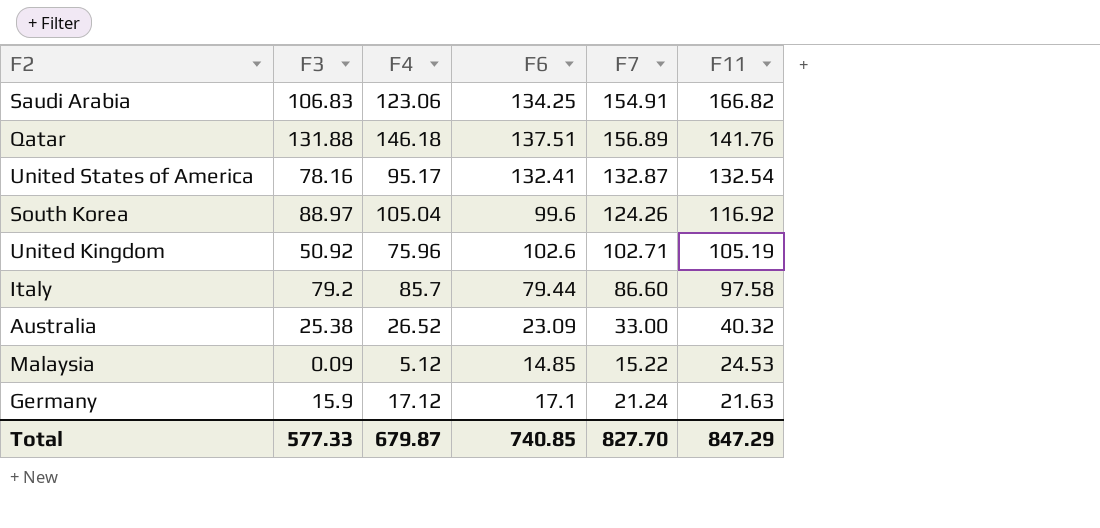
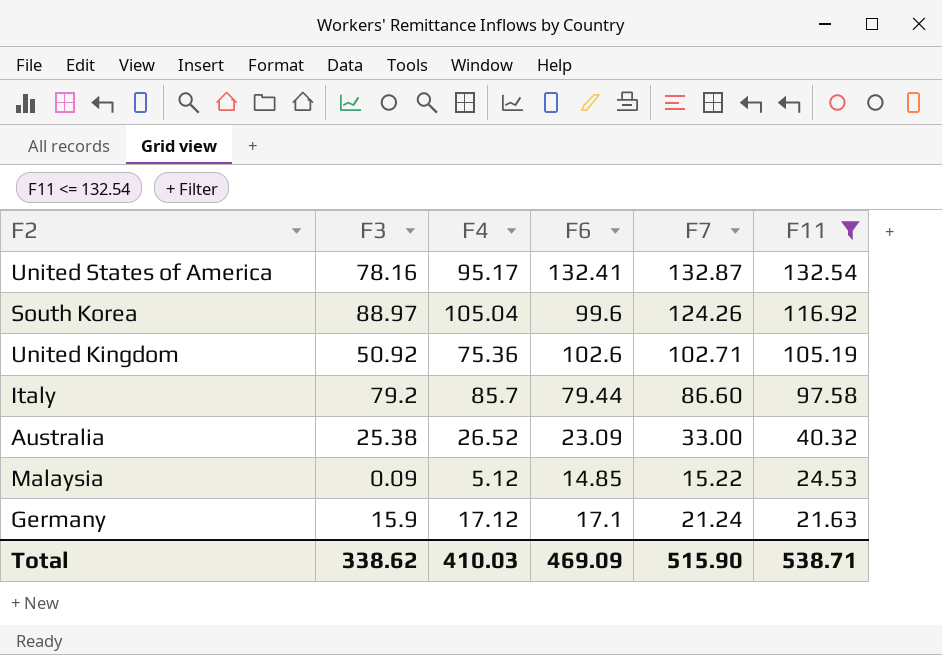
filter: none -> F11 <= 132.54
United Kingdom | F4: 75.96 -> 75.36
Total | F3: 577.33 -> 338.62
Total | F4: 679.87 -> 410.03
Total | F6: 740.85 -> 469.09
Total | F7: 827.70 -> 515.90
Total | F11: 847.29 -> 538.71

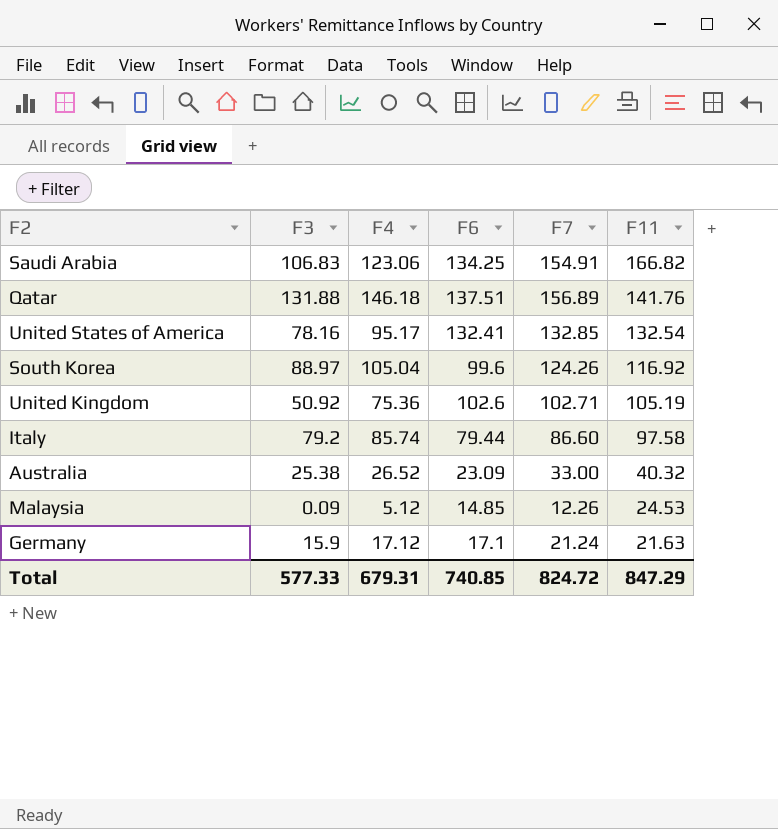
filter: F11 <= 132.54 -> none
United States of America | F7: 132.87 -> 132.85
Italy | F4: 85.7 -> 85.74
Malaysia | F7: 15.22 -> 12.26
Total | F3: 338.62 -> 577.33
Total | F4: 410.03 -> 679.31
Total | F6: 469.09 -> 740.85
Total | F7: 515.90 -> 824.72
Total | F11: 538.71 -> 847.29

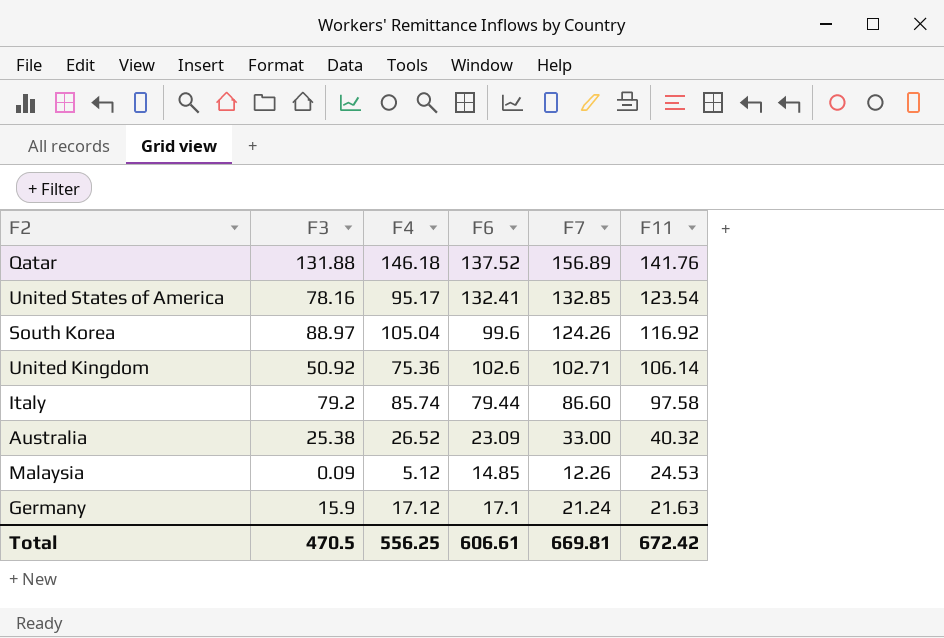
row Saudi Arabia: 106.83 | 123.06 | 134.25 | 154.91 | 166.82 -> none
Qatar | F6: 137.51 -> 137.52
United States of America | F11: 132.54 -> 123.54
United Kingdom | F11: 105.19 -> 106.14
Total | F3: 577.33 -> 470.5
Total | F4: 679.31 -> 556.25
Total | F6: 740.85 -> 606.61
Total | F7: 824.72 -> 669.81
Total | F11: 847.29 -> 672.42

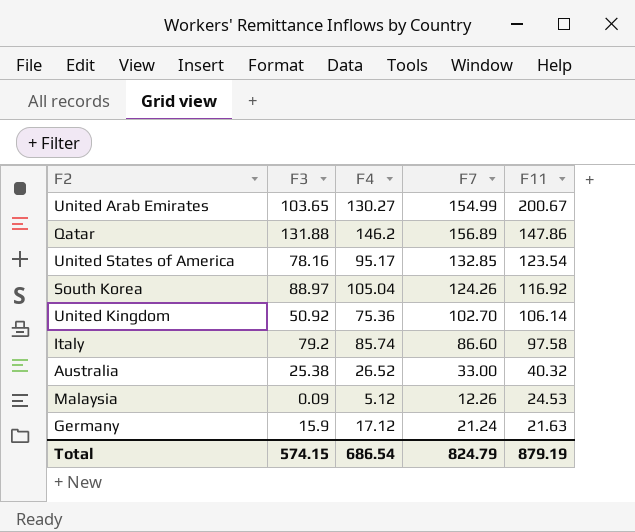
column F6 | position: 4 -> none
row United Arab Emirates: none -> 103.65 | 130.27 | 154.99 | 200.67
Qatar | F4: 146.18 -> 146.2
Qatar | F11: 141.76 -> 147.86
United Kingdom | F7: 102.71 -> 102.70
Total | F3: 470.5 -> 574.15
Total | F4: 556.25 -> 686.54
Total | F7: 669.81 -> 824.79
Total | F11: 672.42 -> 879.19

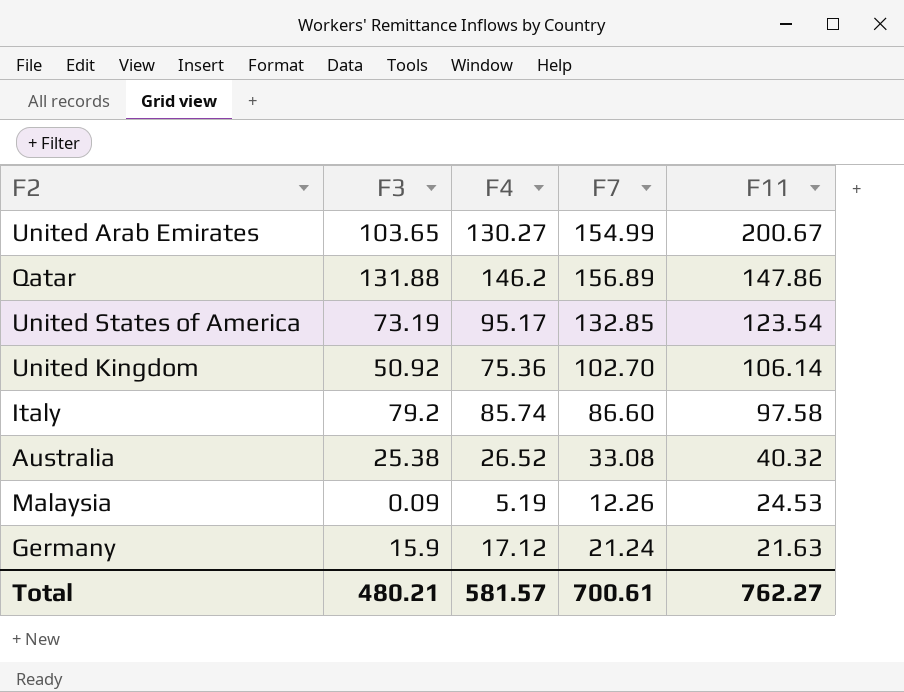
row South Korea: 88.97 | 105.04 | 124.26 | 116.92 -> none
United States of America | F3: 78.16 -> 73.19
Australia | F7: 33.00 -> 33.08
Malaysia | F4: 5.12 -> 5.19
Total | F3: 574.15 -> 480.21
Total | F4: 686.54 -> 581.57
Total | F7: 824.79 -> 700.61
Total | F11: 879.19 -> 762.27

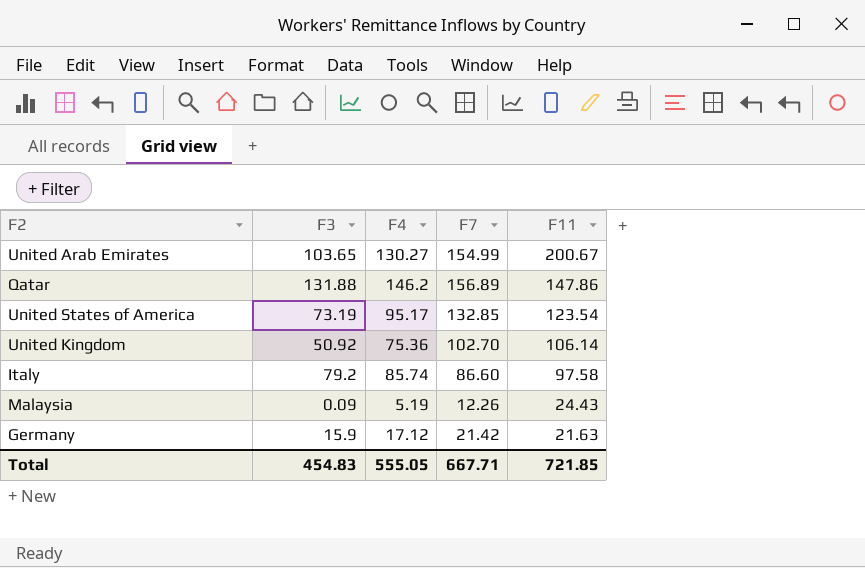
row Australia: 25.38 | 26.52 | 33.08 | 40.32 -> none
Malaysia | F11: 24.53 -> 24.43
Germany | F7: 21.24 -> 21.42
Total | F3: 480.21 -> 454.83
Total | F4: 581.57 -> 555.05
Total | F7: 700.61 -> 667.71
Total | F11: 762.27 -> 721.85

